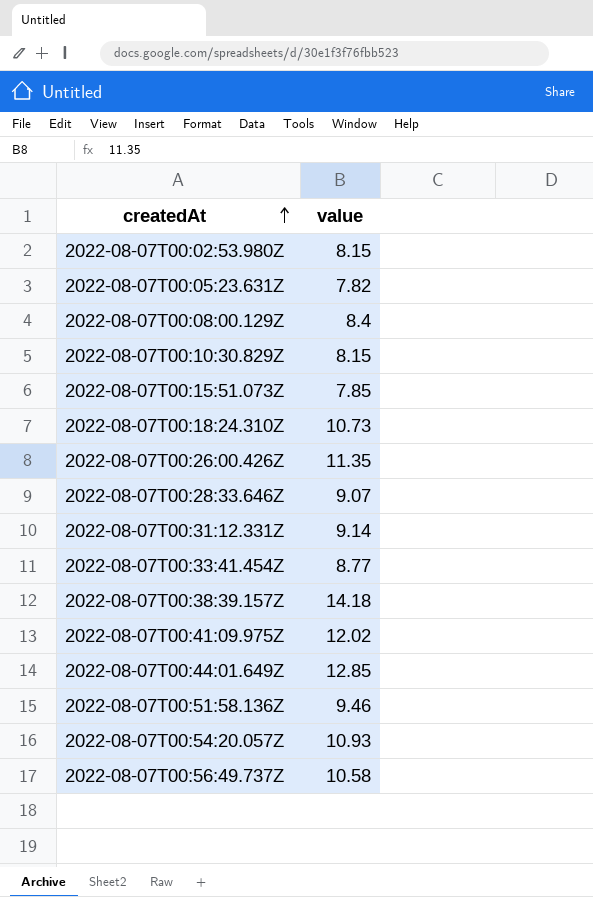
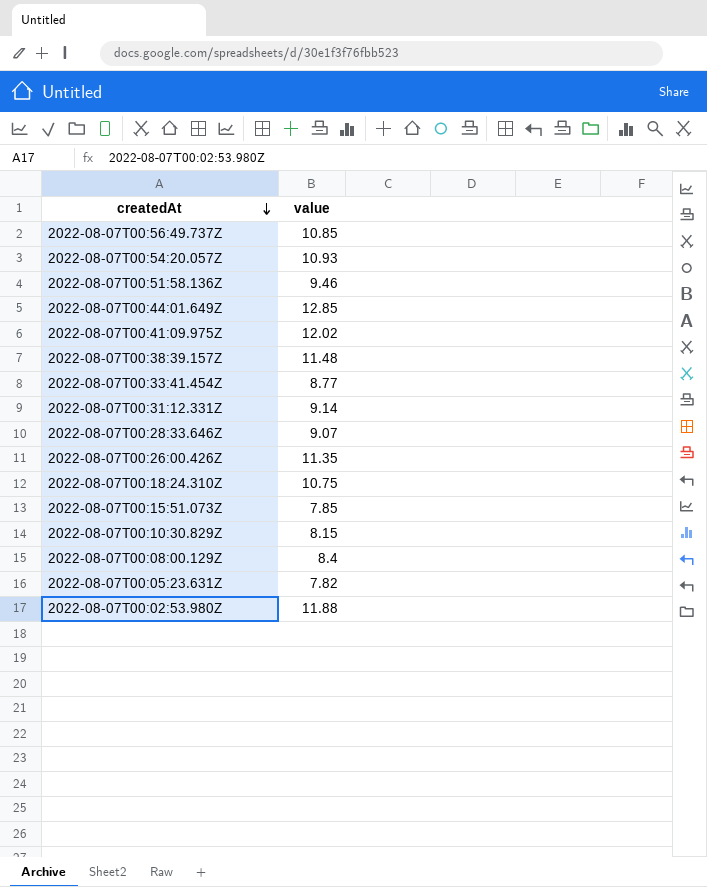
row order: createdAt ascending -> createdAt descending
2022-08-07T00:56:49.737Z | value: 10.58 -> 10.85
2022-08-07T00:38:39.157Z | value: 14.18 -> 11.48
2022-08-07T00:18:24.310Z | value: 10.73 -> 10.75
2022-08-07T00:02:53.980Z | value: 8.15 -> 11.88

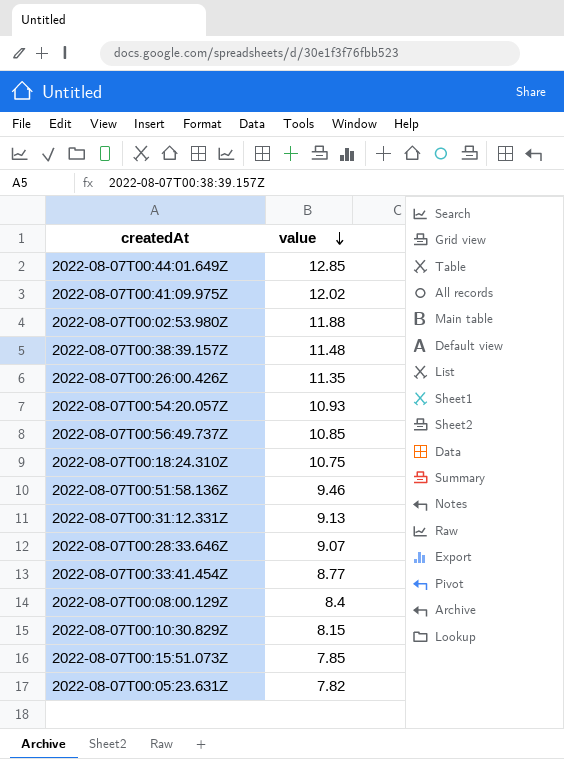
row order: createdAt descending -> value descending
2022-08-07T00:31:12.331Z | value: 9.14 -> 9.13

